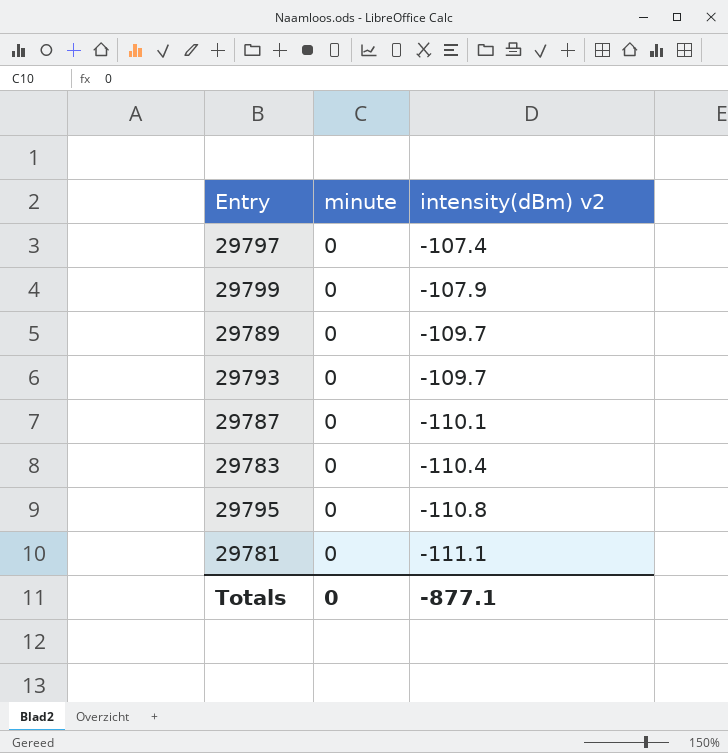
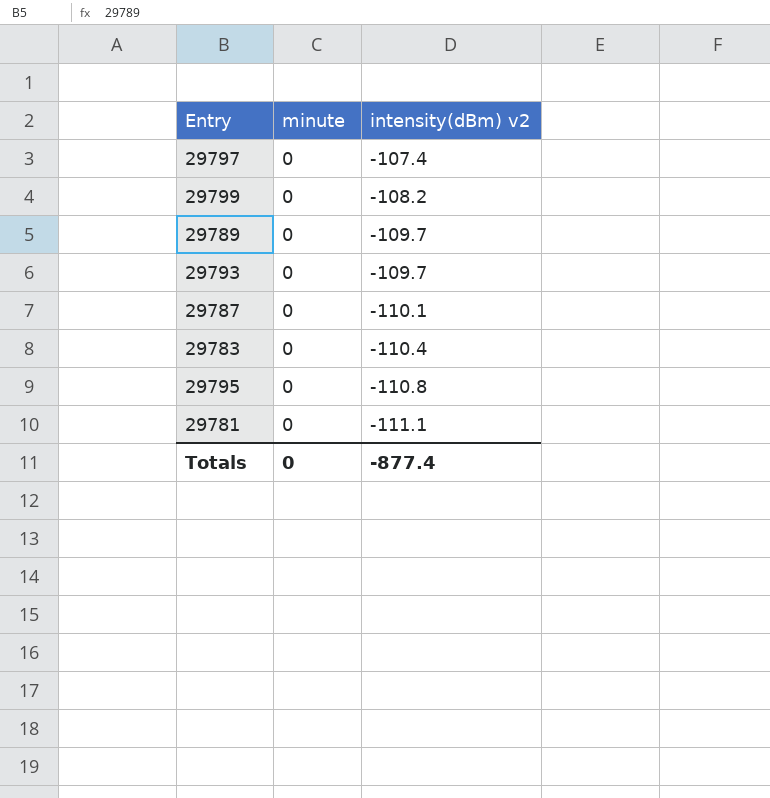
29799 | intensity(dBm) v2: -107.9 -> -108.2
Totals | intensity(dBm) v2: -877.1 -> -877.4

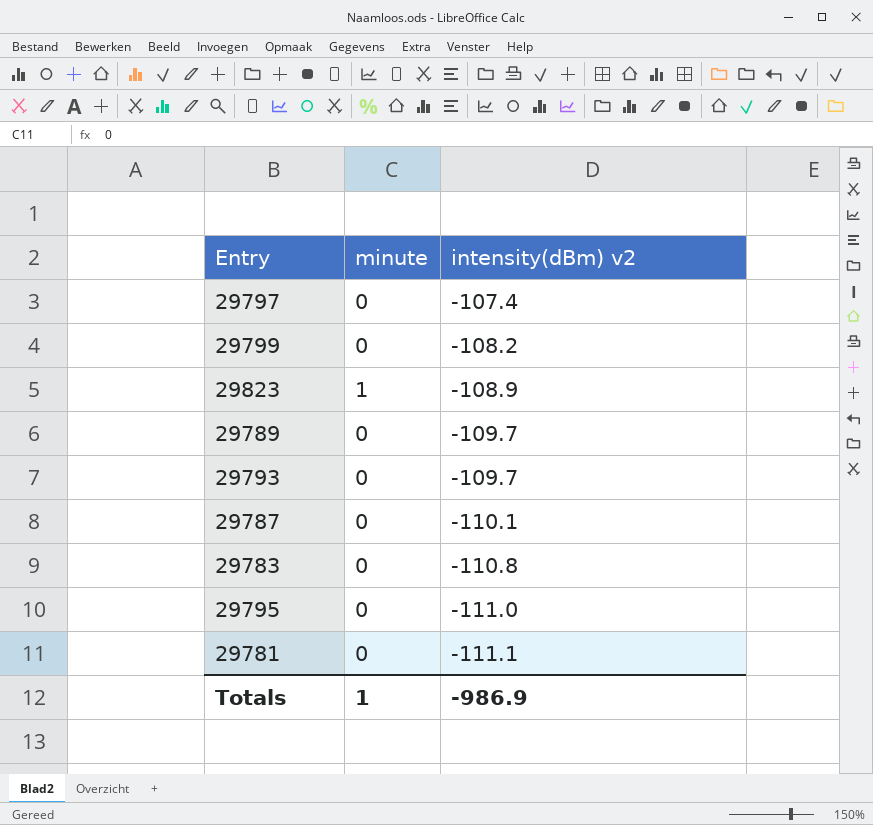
row 29823: none -> 1 | -108.9
29783 | intensity(dBm) v2: -110.4 -> -110.8
29795 | intensity(dBm) v2: -110.8 -> -111.0
Totals | minute: 0 -> 1
Totals | intensity(dBm) v2: -877.4 -> -986.9

